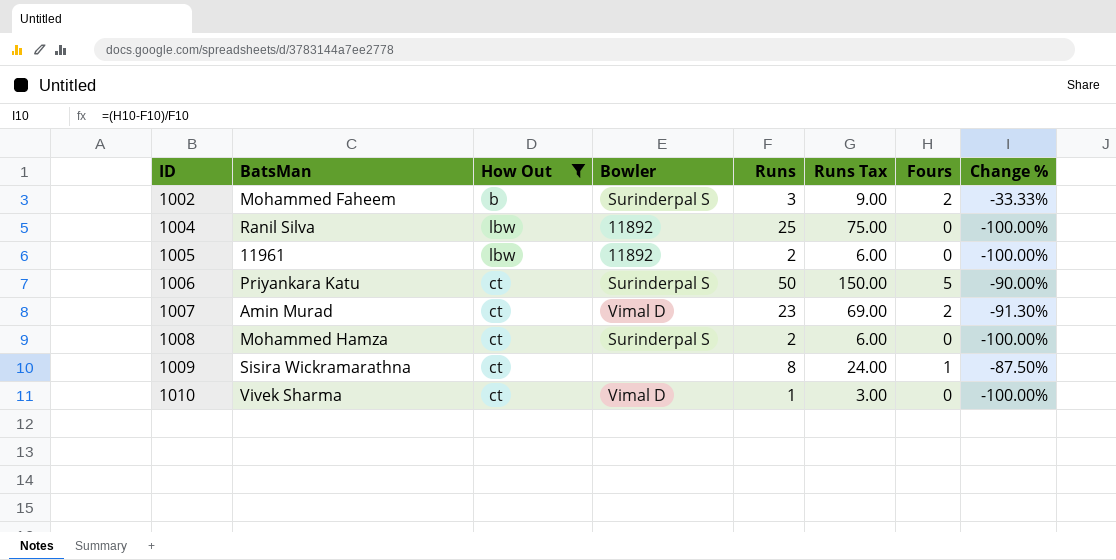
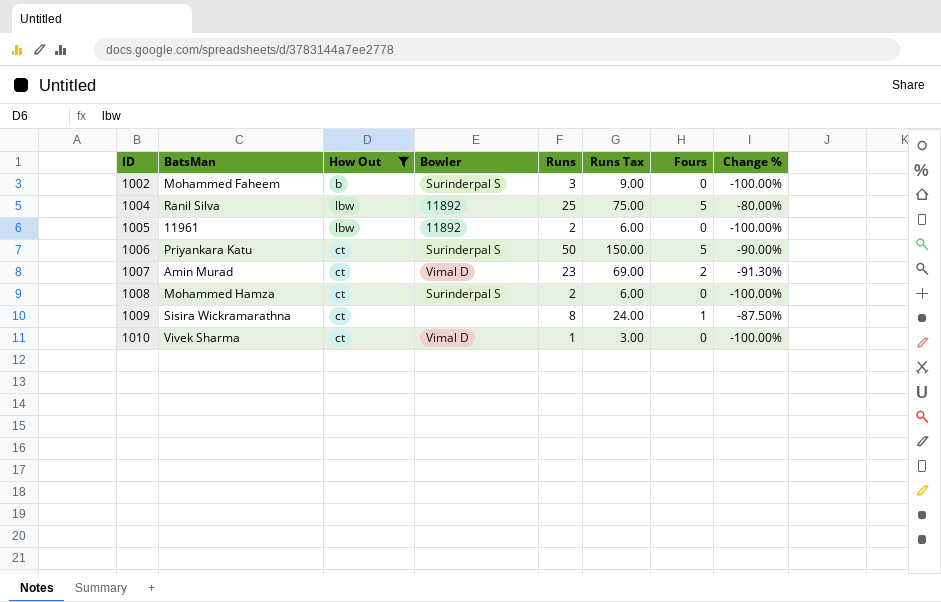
1002 | Fours: 2 -> 0
1002 | Change %: -33.33% -> -100.00%
1004 | Fours: 0 -> 5
1004 | Change %: -100.00% -> -80.00%

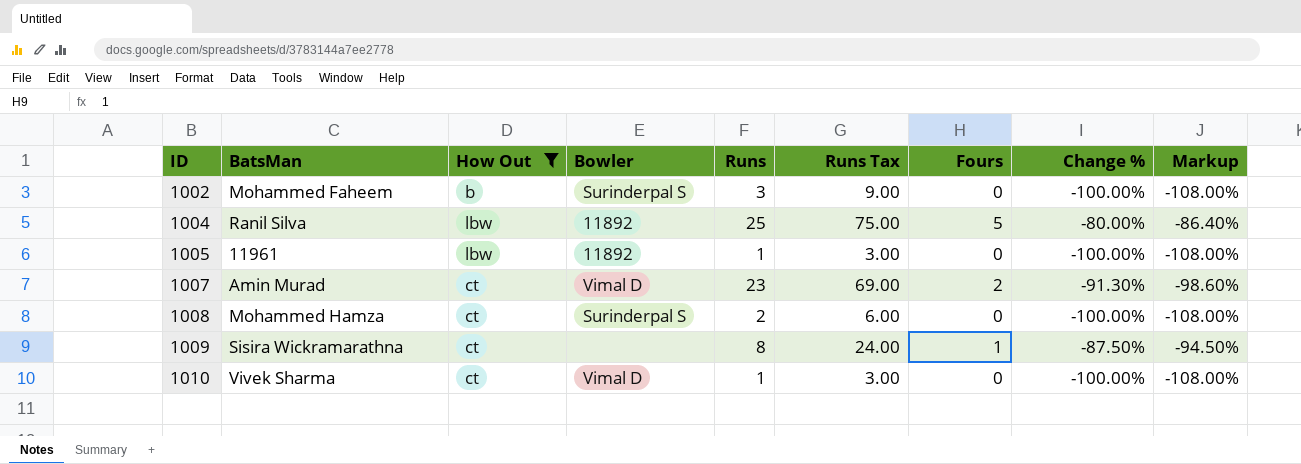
column Markup | formula: none -> [Change %] * 1.08
row 1006: Priyankara Katu | ct | Surinderpal S | 50 | 150.00 | 5 | -90.00% -> none
1005 | Runs: 2 -> 1
1005 | Runs Tax: 6.00 -> 3.00

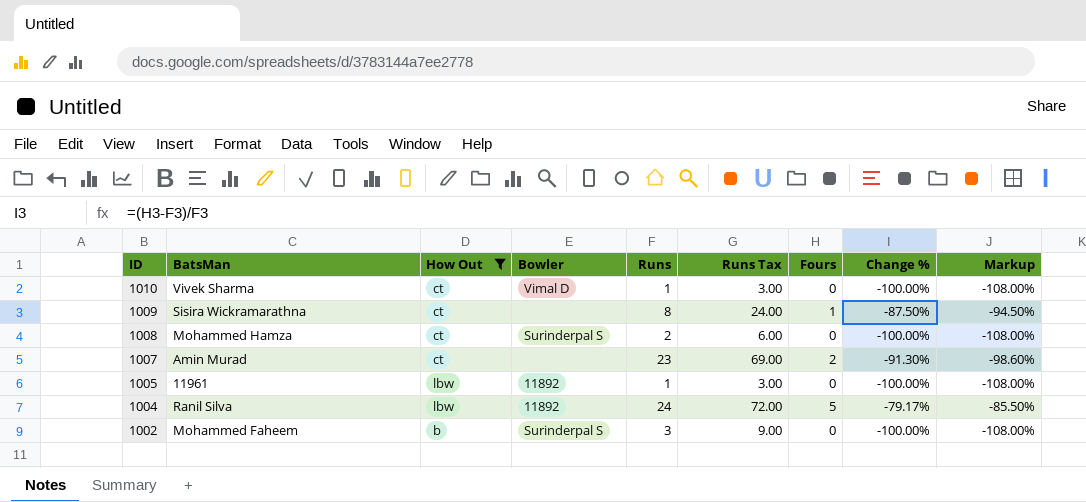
row order: ID ascending -> ID descending
1007 | Bowler: Vimal D -> none
1004 | Runs: 25 -> 24
1004 | Runs Tax: 75.00 -> 72.00
1004 | Change %: -80.00% -> -79.17%
1004 | Markup: -86.40% -> -85.50%

